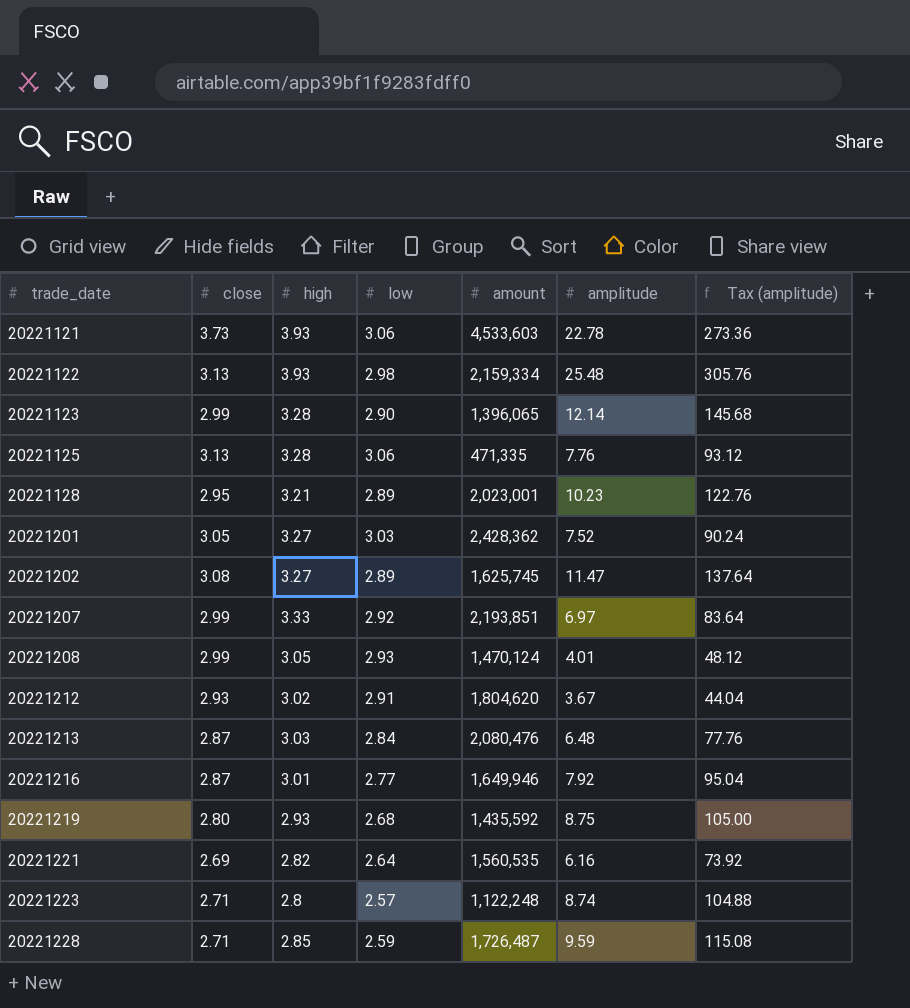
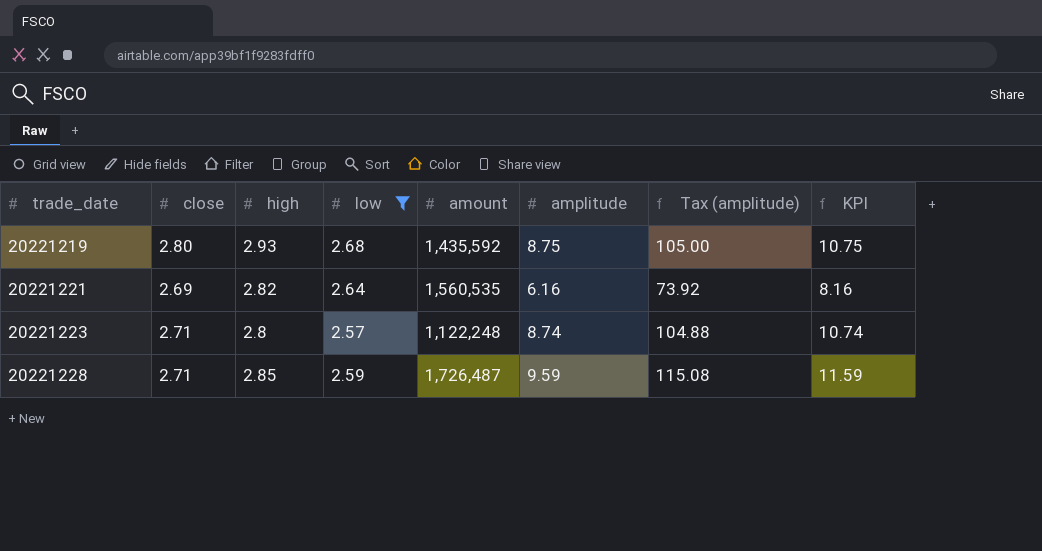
filter: none -> low <= 2.68
column KPI | formula: none -> [amplitude] + 2

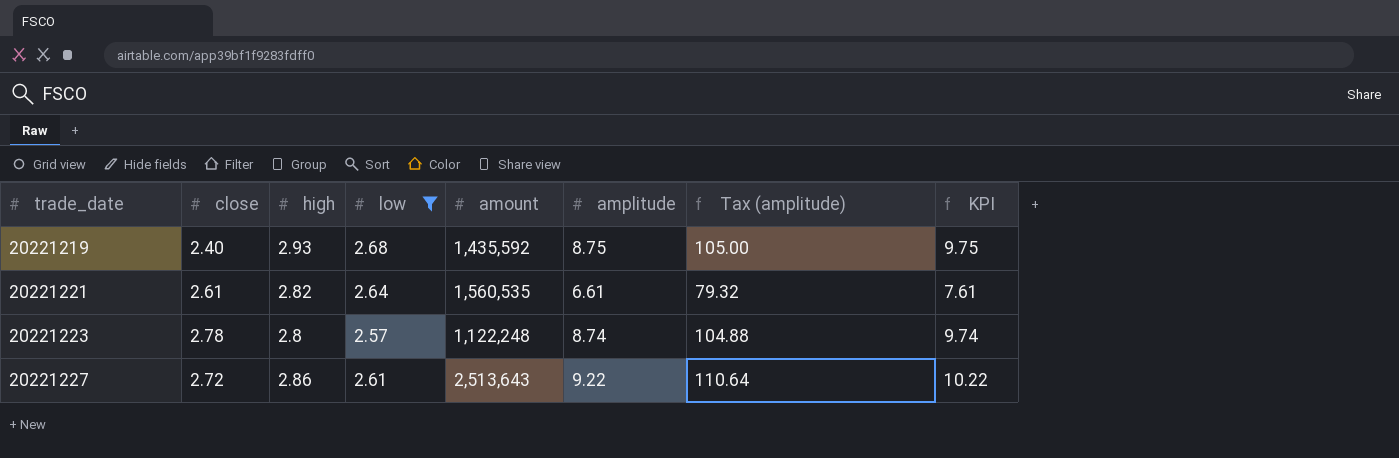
column KPI | formula: [amplitude] + 2 -> [amplitude] + 1
row 20221228: 2.71 | 2.85 | 2.59 | 1,726,487 | 9.59 | 115.08 | 11.59 -> none
20221219 | close: 2.80 -> 2.40
20221221 | close: 2.69 -> 2.61
20221221 | amplitude: 6.16 -> 6.61
20221221 | Tax (amplitude): 73.92 -> 79.32
20221223 | close: 2.71 -> 2.78
row 20221227: none -> 2.72 | 2.86 | 2.61 | 2,513,643 | 9.22 | 110.64 | 10.22

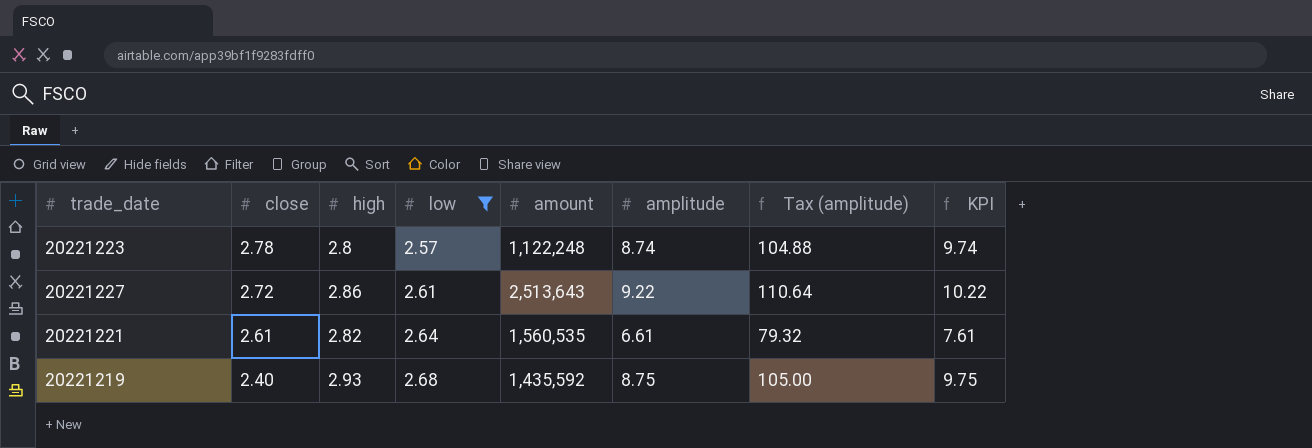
row order: trade_date ascending -> close descending

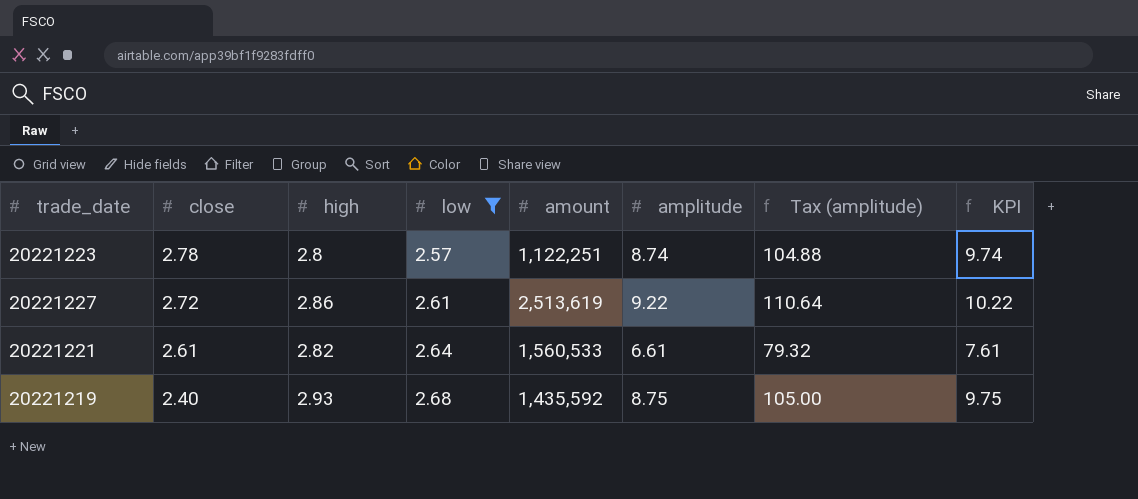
20221223 | amount: 1,122,248 -> 1,122,251
20221227 | amount: 2,513,643 -> 2,513,619
20221221 | amount: 1,560,535 -> 1,560,533

